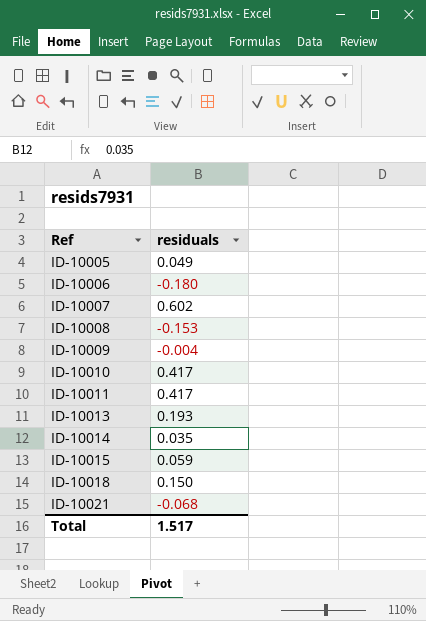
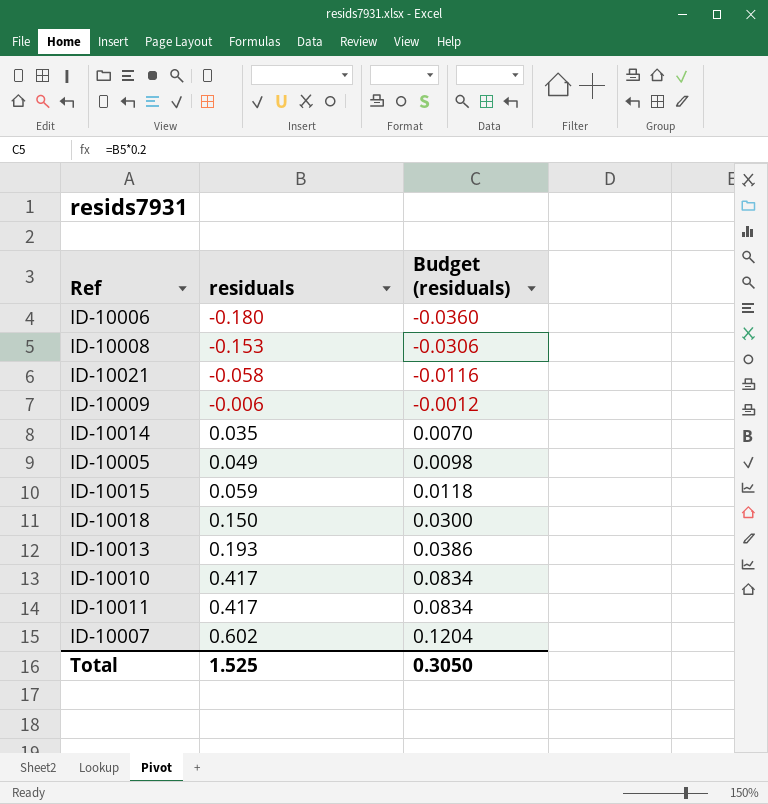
row order: Ref ascending -> residuals ascending
column Budget (residuals) | formula: none -> [residuals] * 0.2
ID-10021 | residuals: -0.068 -> -0.058
ID-10009 | residuals: -0.004 -> -0.006
Total | residuals: 1.517 -> 1.525

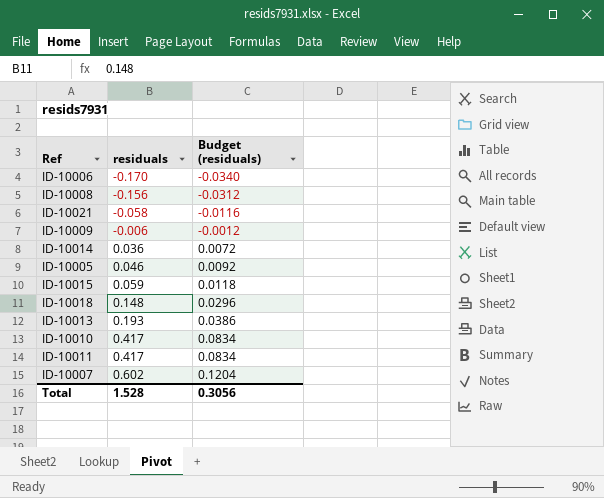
ID-10006 | residuals: -0.180 -> -0.170
ID-10006 | Budget (residuals): -0.0360 -> -0.0340
ID-10008 | residuals: -0.153 -> -0.156
ID-10008 | Budget (residuals): -0.0306 -> -0.0312
ID-10014 | residuals: 0.035 -> 0.036
ID-10014 | Budget (residuals): 0.0070 -> 0.0072
ID-10005 | residuals: 0.049 -> 0.046
ID-10005 | Budget (residuals): 0.0098 -> 0.0092
ID-10018 | residuals: 0.150 -> 0.148
ID-10018 | Budget (residuals): 0.0300 -> 0.0296
Total | residuals: 1.525 -> 1.528
Total | Budget (residuals): 0.3050 -> 0.3056

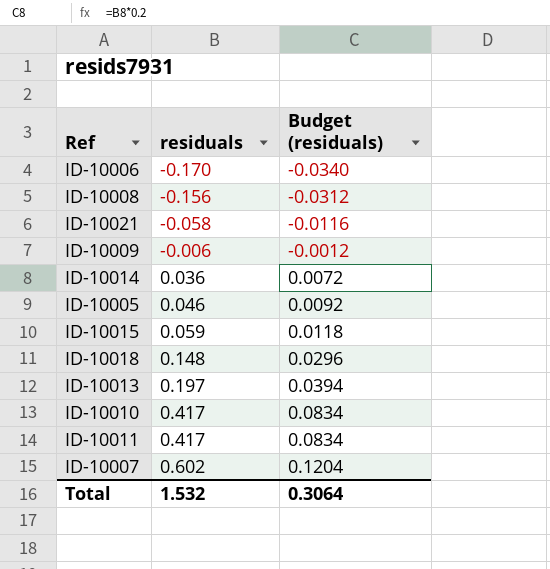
ID-10013 | residuals: 0.193 -> 0.197
ID-10013 | Budget (residuals): 0.0386 -> 0.0394
Total | residuals: 1.528 -> 1.532
Total | Budget (residuals): 0.3056 -> 0.3064

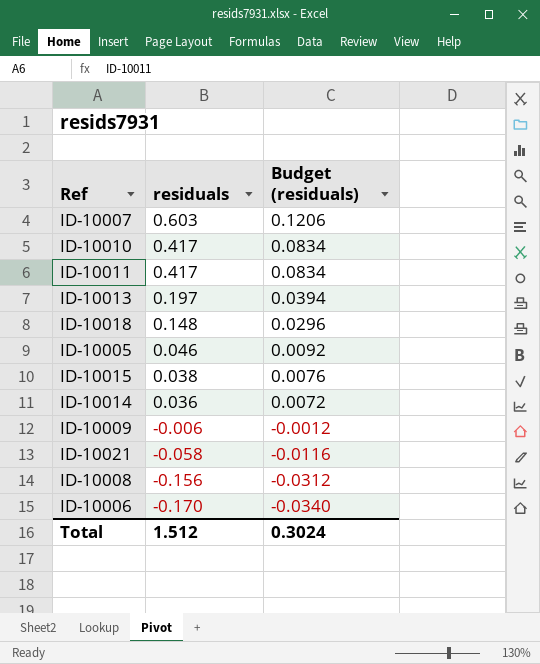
row order: residuals ascending -> residuals descending
ID-10007 | residuals: 0.602 -> 0.603
ID-10007 | Budget (residuals): 0.1204 -> 0.1206
ID-10015 | residuals: 0.059 -> 0.038
ID-10015 | Budget (residuals): 0.0118 -> 0.0076
Total | residuals: 1.532 -> 1.512
Total | Budget (residuals): 0.3064 -> 0.3024

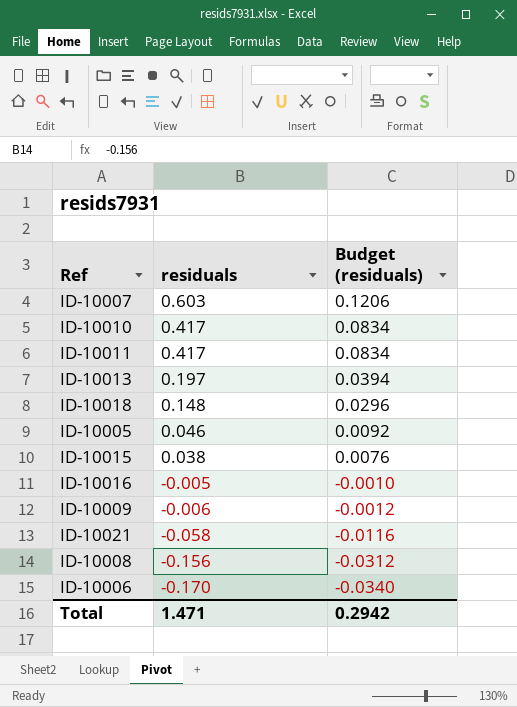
row ID-10014: 0.036 | 0.0072 -> none
row ID-10016: none -> -0.005 | -0.0010
Total | residuals: 1.512 -> 1.471
Total | Budget (residuals): 0.3024 -> 0.2942

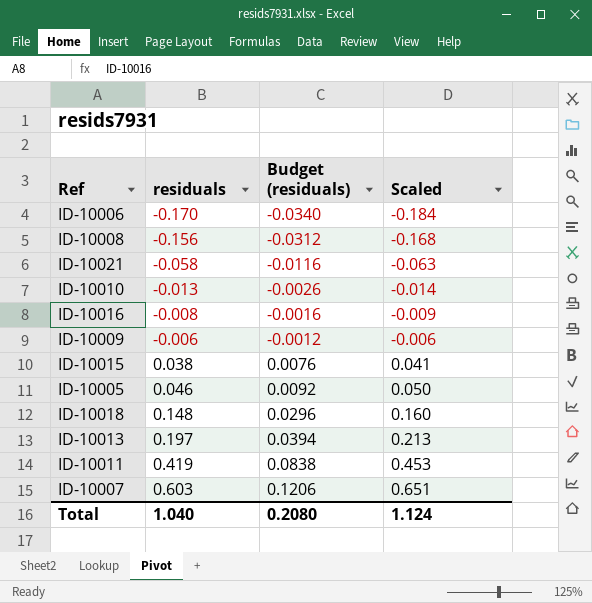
row order: residuals descending -> residuals ascending
column Scaled | formula: none -> [residuals] * 1.08
ID-10010 | residuals: 0.417 -> -0.013
ID-10010 | Budget (residuals): 0.0834 -> -0.0026
ID-10016 | residuals: -0.005 -> -0.008
ID-10016 | Budget (residuals): -0.0010 -> -0.0016
ID-10011 | residuals: 0.417 -> 0.419
ID-10011 | Budget (residuals): 0.0834 -> 0.0838
Total | residuals: 1.471 -> 1.040
Total | Budget (residuals): 0.2942 -> 0.2080

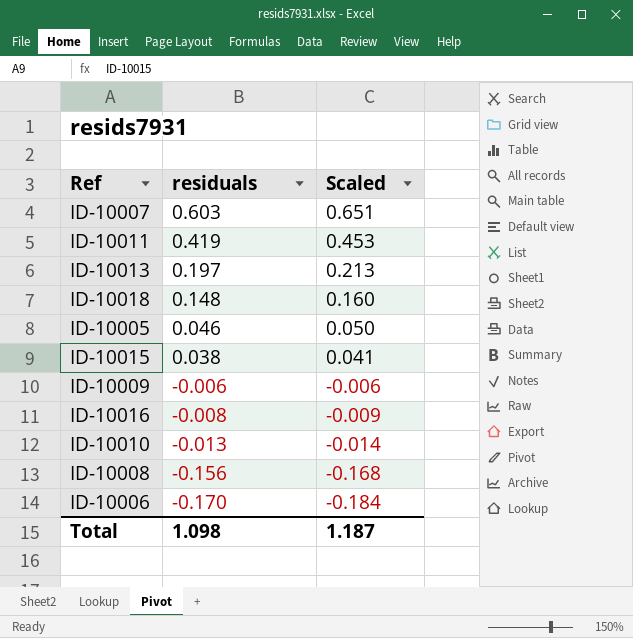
row order: residuals ascending -> residuals descending
column Budget (residuals) | formula: [residuals] * 0.2 -> none
row ID-10021: -0.058 | -0.0116 | -0.063 -> none
Total | residuals: 1.040 -> 1.098
Total | Scaled: 1.124 -> 1.187

